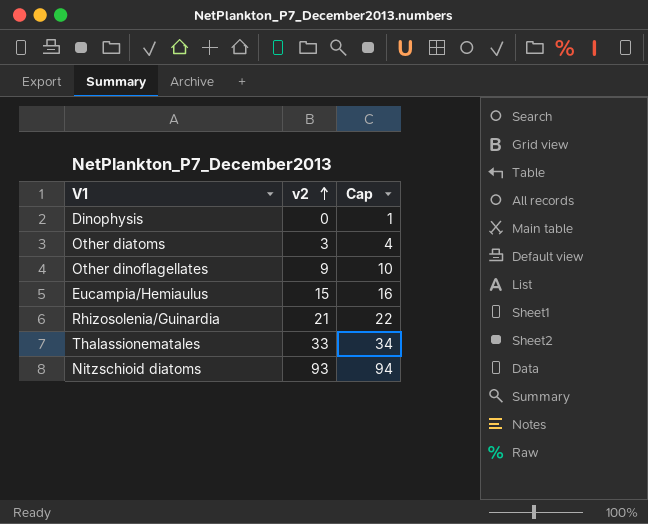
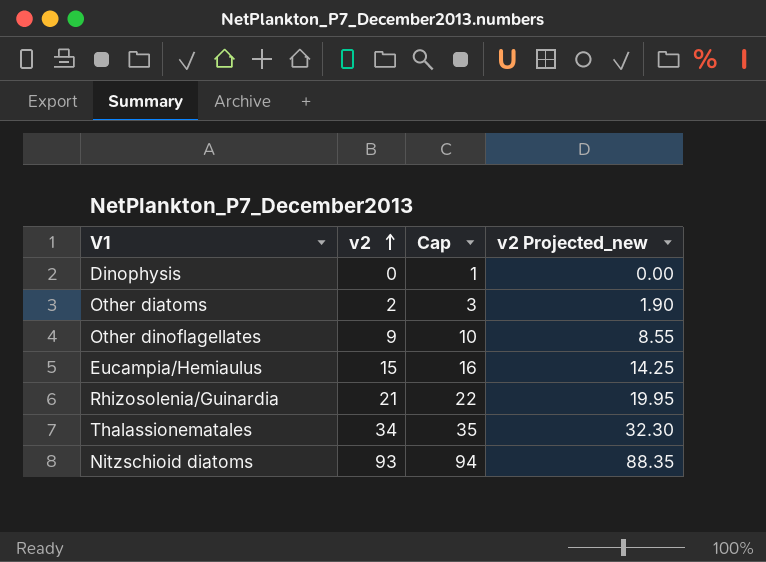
column v2 Projected_new | formula: none -> [v2] * 0.95
Other diatoms | v2: 3 -> 2
Other diatoms | Cap: 4 -> 3
Thalassionematales | v2: 33 -> 34
Thalassionematales | Cap: 34 -> 35

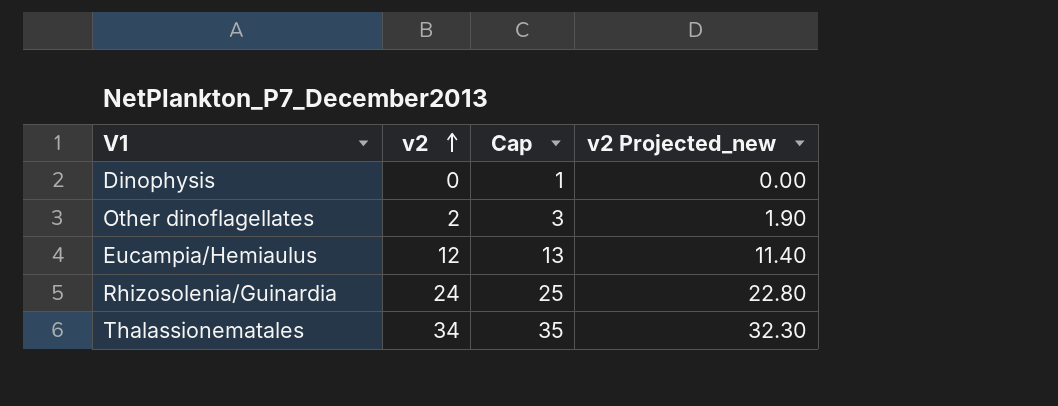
row Other diatoms: 2 | 3 | 1.90 -> none
row Nitzschioid diatoms: 93 | 94 | 88.35 -> none
Other dinoflagellates | v2: 9 -> 2
Other dinoflagellates | Cap: 10 -> 3
Other dinoflagellates | v2 Projected_new: 8.55 -> 1.90
Eucampia/Hemiaulus | v2: 15 -> 12
Eucampia/Hemiaulus | Cap: 16 -> 13
Eucampia/Hemiaulus | v2 Projected_new: 14.25 -> 11.40
Rhizosolenia/Guinardia | v2: 21 -> 24
Rhizosolenia/Guinardia | Cap: 22 -> 25
Rhizosolenia/Guinardia | v2 Projected_new: 19.95 -> 22.80

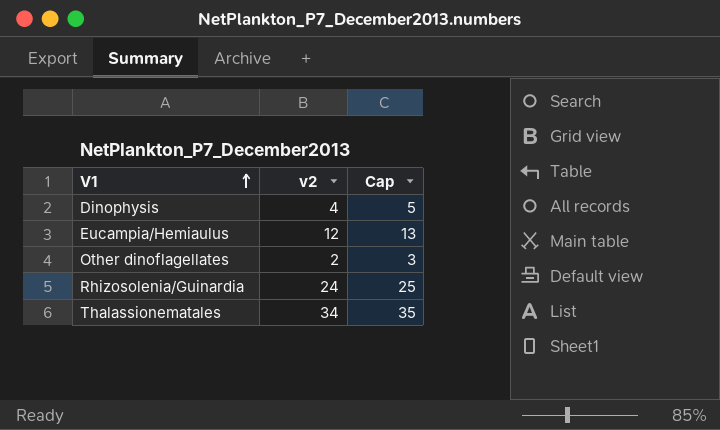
row order: v2 ascending -> V1 ascending
column v2 Projected_new | formula: [v2] * 0.95 -> none
Dinophysis | v2: 0 -> 4
Dinophysis | Cap: 1 -> 5

